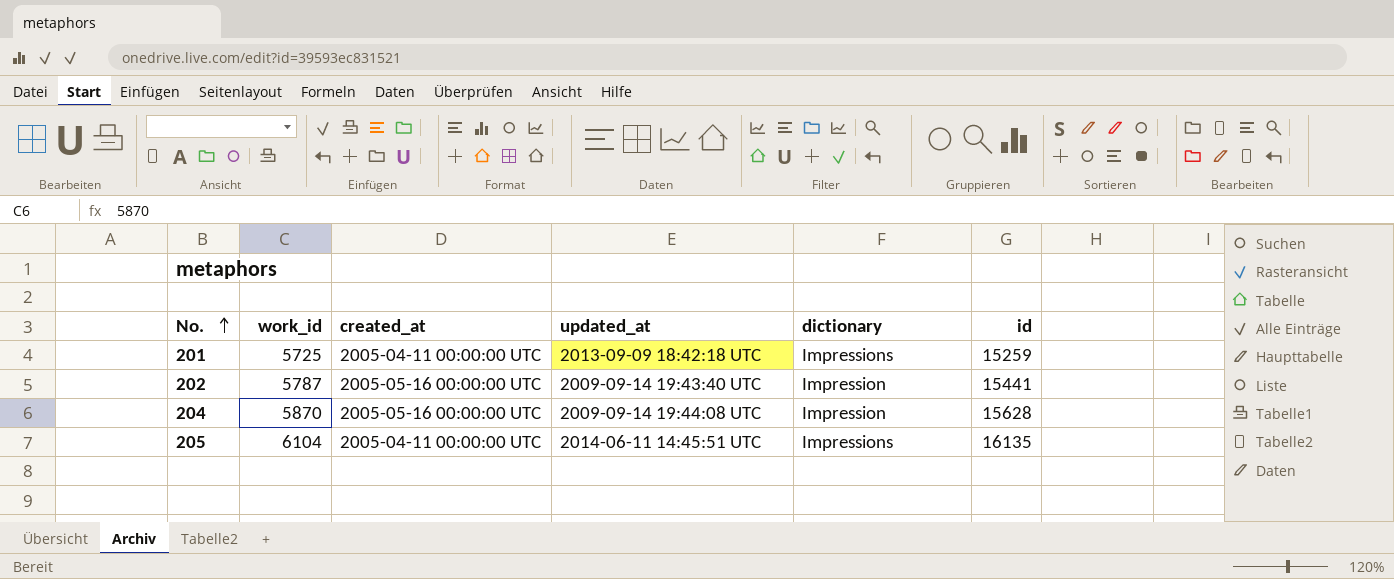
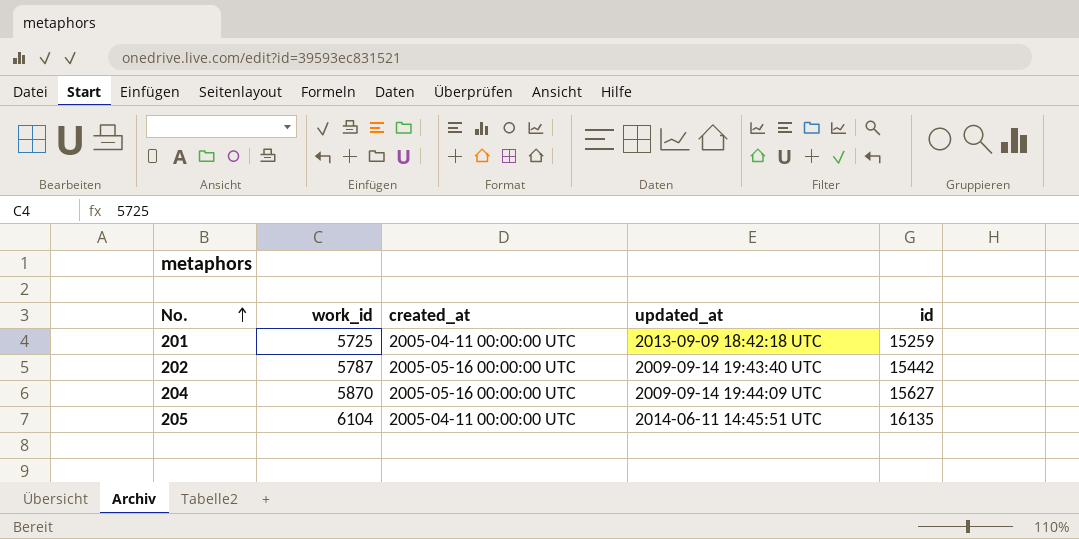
column dictionary | position: 5 -> none
202 | id: 15441 -> 15442
204 | updated_at: 2009-09-14 19:44:08 UTC -> 2009-09-14 19:44:09 UTC
204 | id: 15628 -> 15627

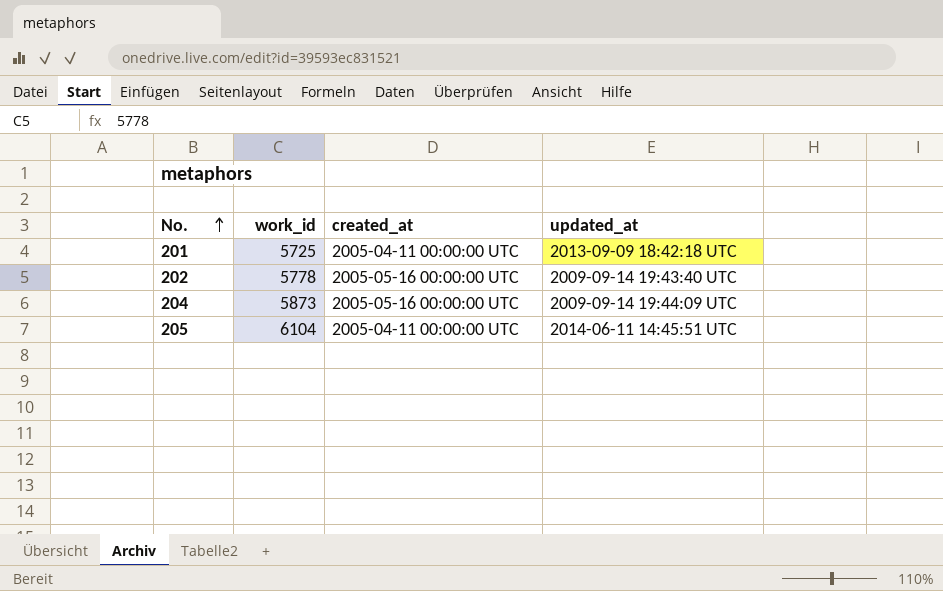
column id | position: 5 -> none
202 | work_id: 5787 -> 5778
204 | work_id: 5870 -> 5873

